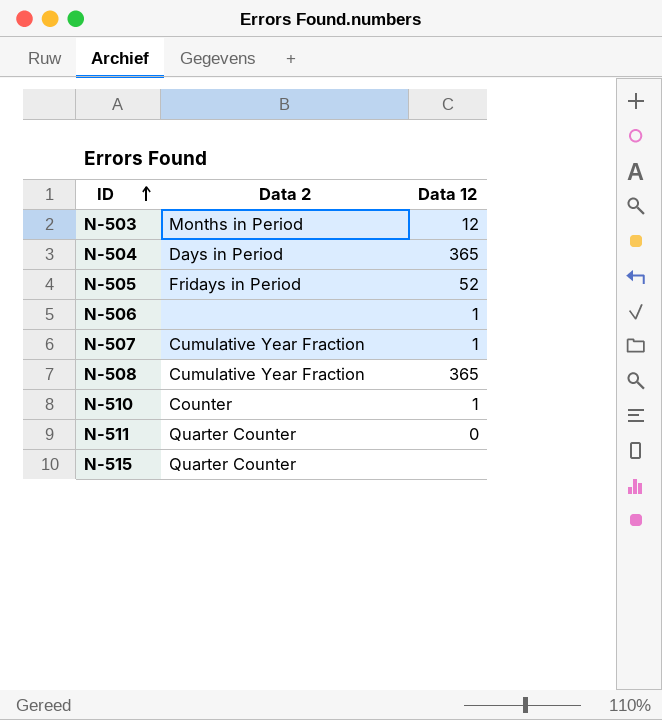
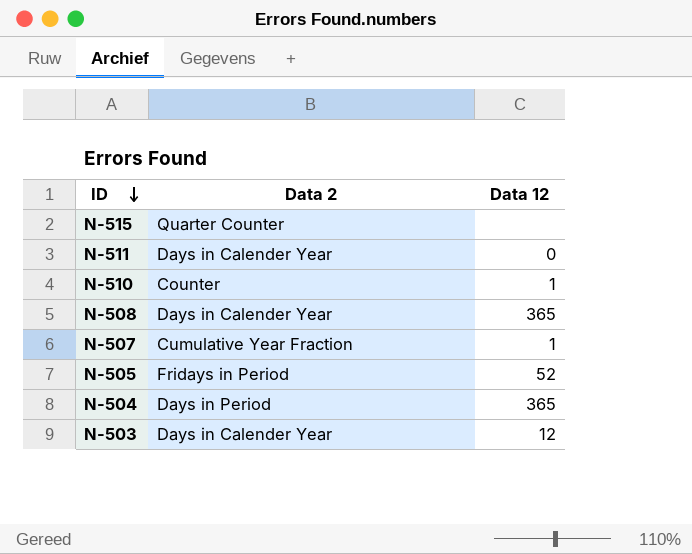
row order: ID ascending -> ID descending
row N-506: none | 1 -> none
N-511 | Data 2: Quarter Counter -> Days in Calender Year
N-508 | Data 2: Cumulative Year Fraction -> Days in Calender Year
N-503 | Data 2: Months in Period -> Days in Calender Year

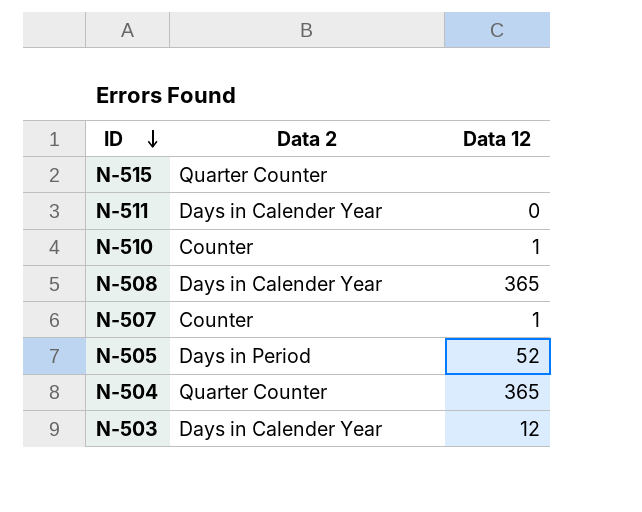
N-507 | Data 2: Cumulative Year Fraction -> Counter
N-505 | Data 2: Fridays in Period -> Days in Period
N-504 | Data 2: Days in Period -> Quarter Counter

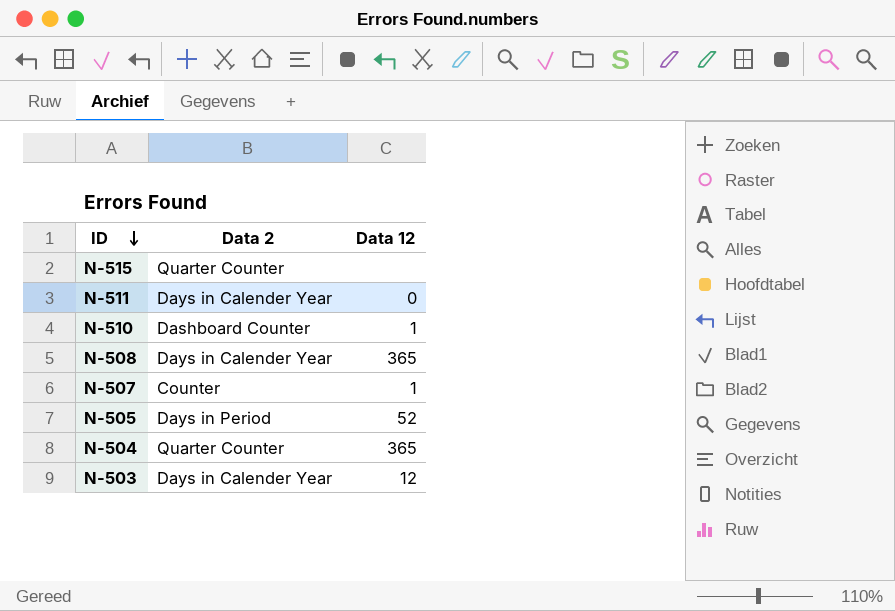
N-510 | Data 2: Counter -> Dashboard Counter

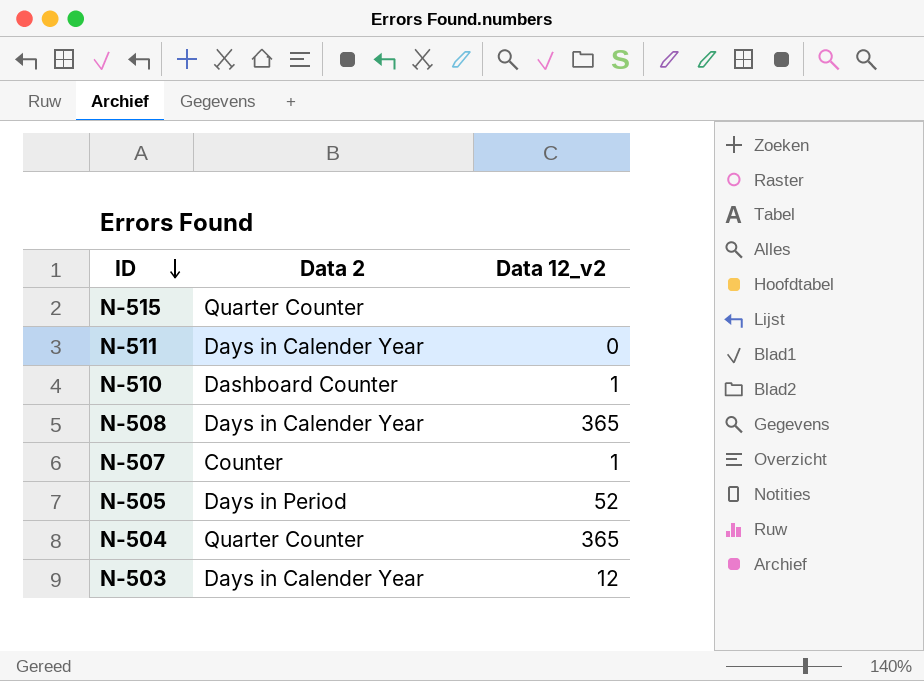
column name: Data 12 -> Data 12_v2

